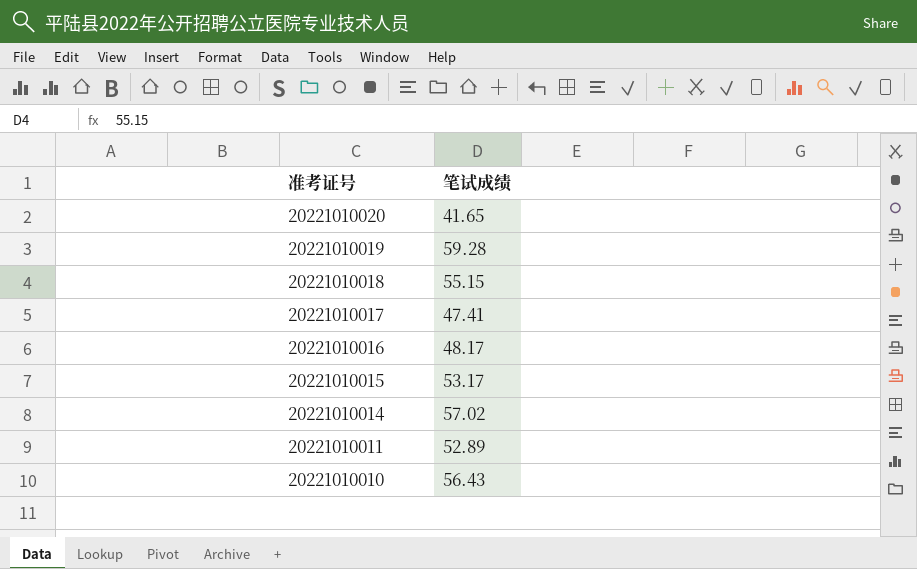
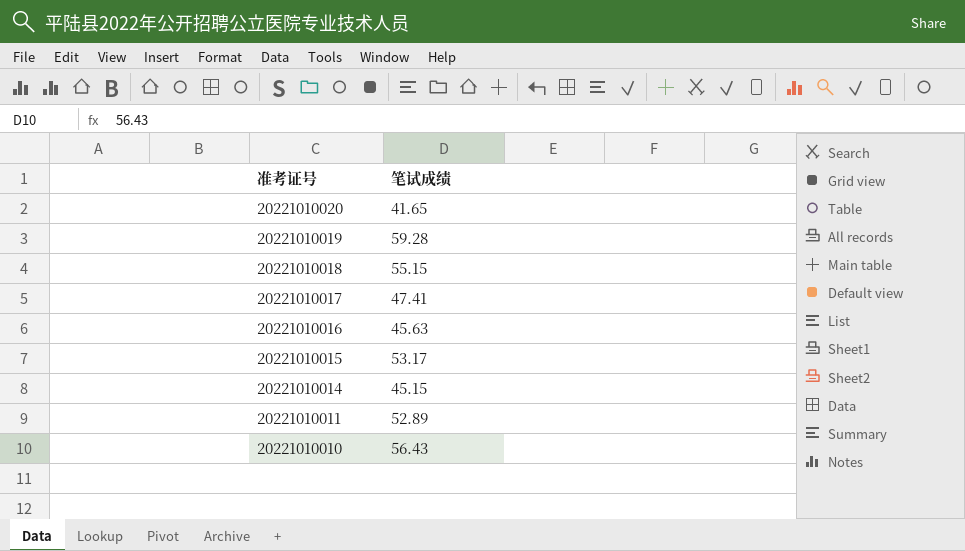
20221010016 | 笔试成绩: 48.17 -> 45.63
20221010014 | 笔试成绩: 57.02 -> 45.15

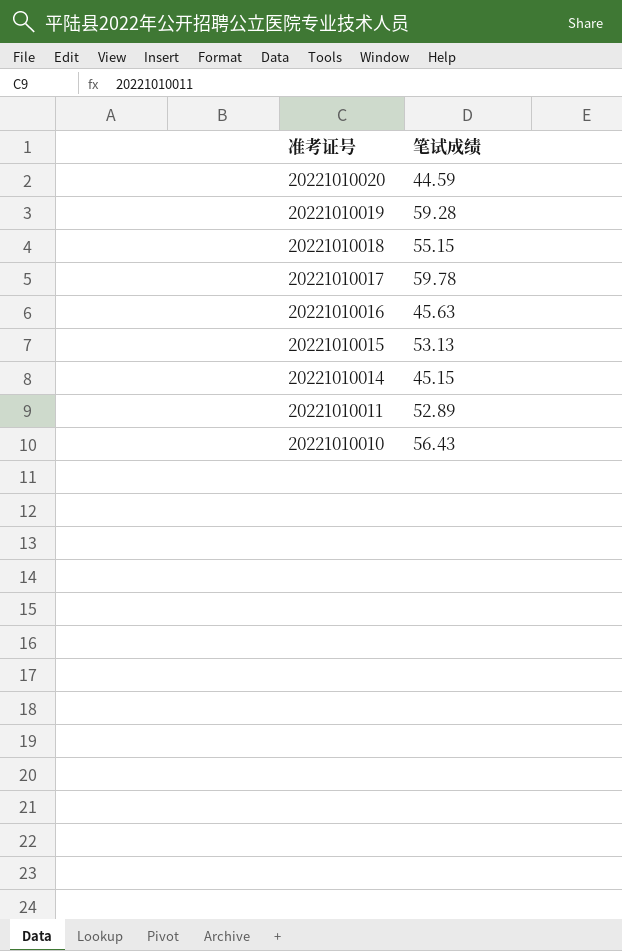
20221010020 | 笔试成绩: 41.65 -> 44.59
20221010017 | 笔试成绩: 47.41 -> 59.78
20221010015 | 笔试成绩: 53.17 -> 53.13

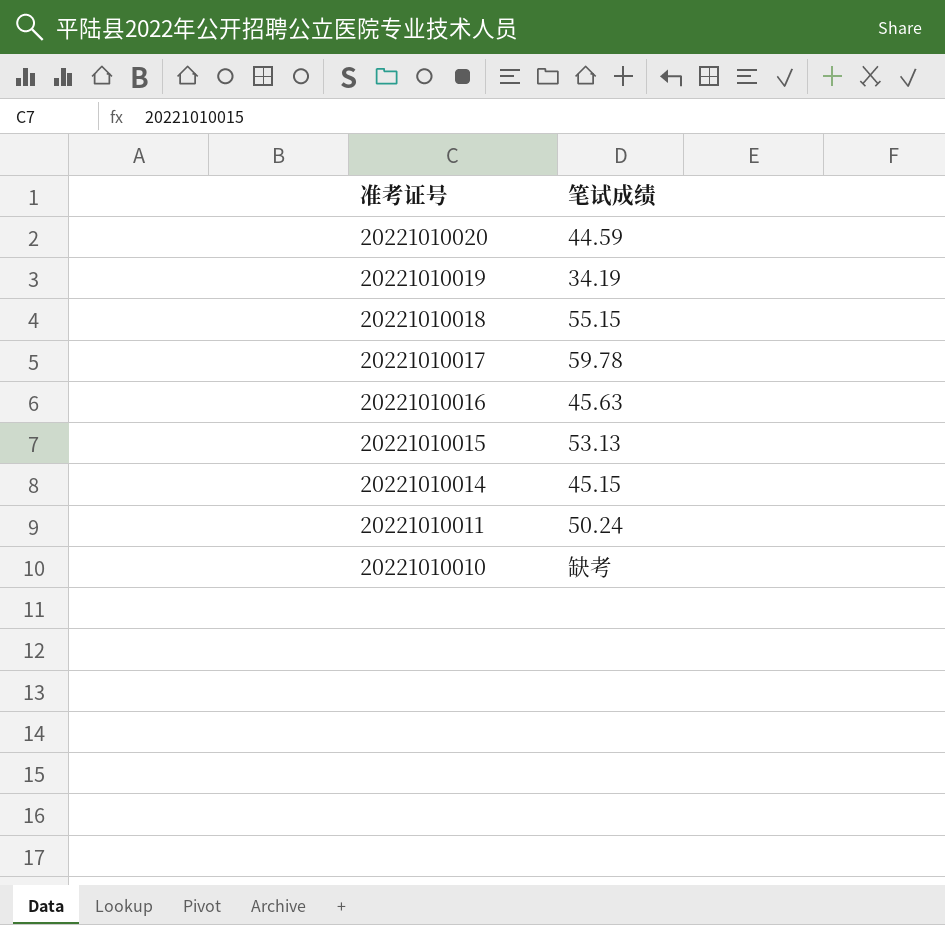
20221010019 | 笔试成绩: 59.28 -> 34.19
20221010011 | 笔试成绩: 52.89 -> 50.24
20221010010 | 笔试成绩: 56.43 -> 缺考

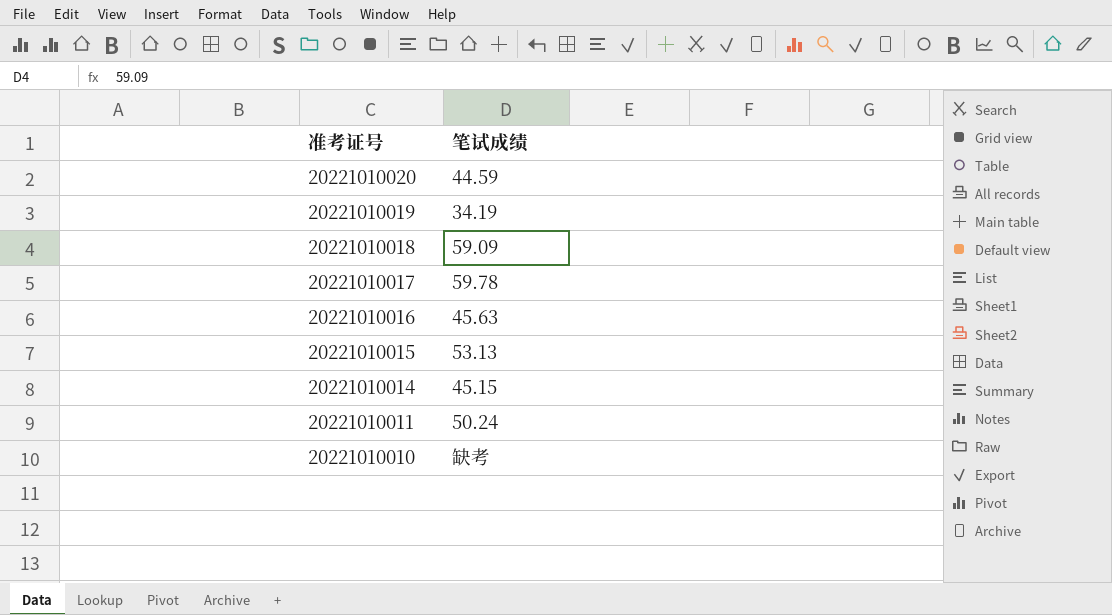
20221010018 | 笔试成绩: 55.15 -> 59.09

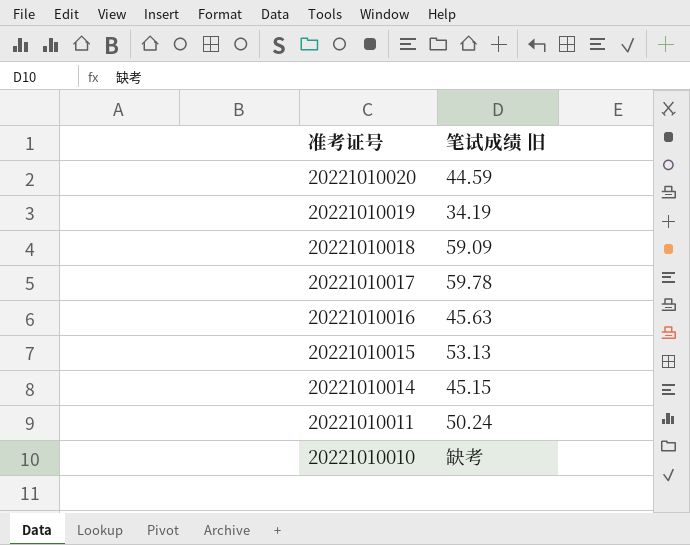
column name: 笔试成绩 -> 笔试成绩 旧

